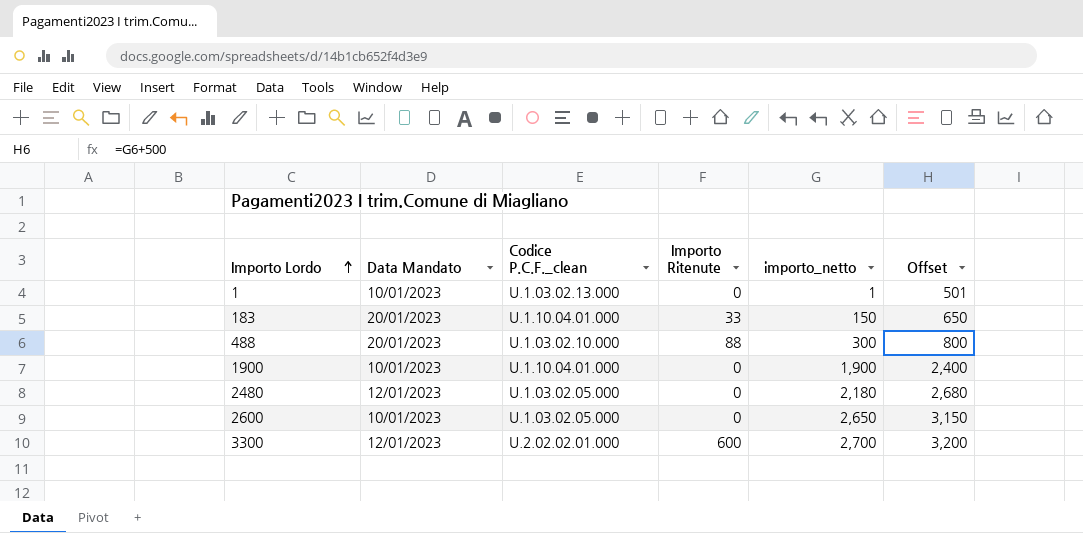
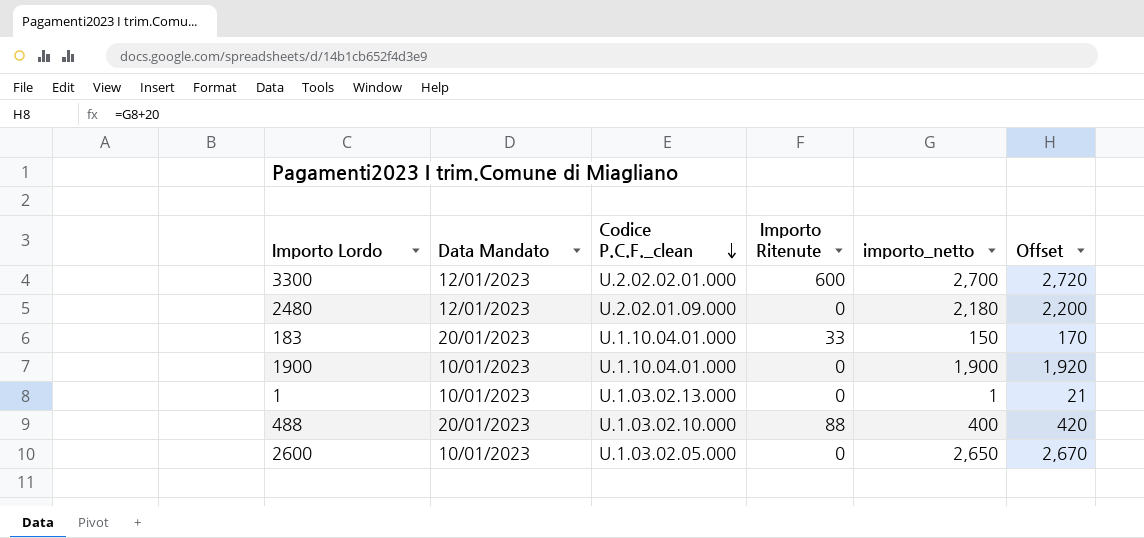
row order: Importo Lordo ascending -> Codice P.C.F._clean descending
column Offset | formula: [importo_netto] + 500 -> [importo_netto] + 20
2480 | Codice P.C.F._clean: U.1.03.02.05.000 -> U.2.02.01.09.000
488 | importo_netto: 300 -> 400

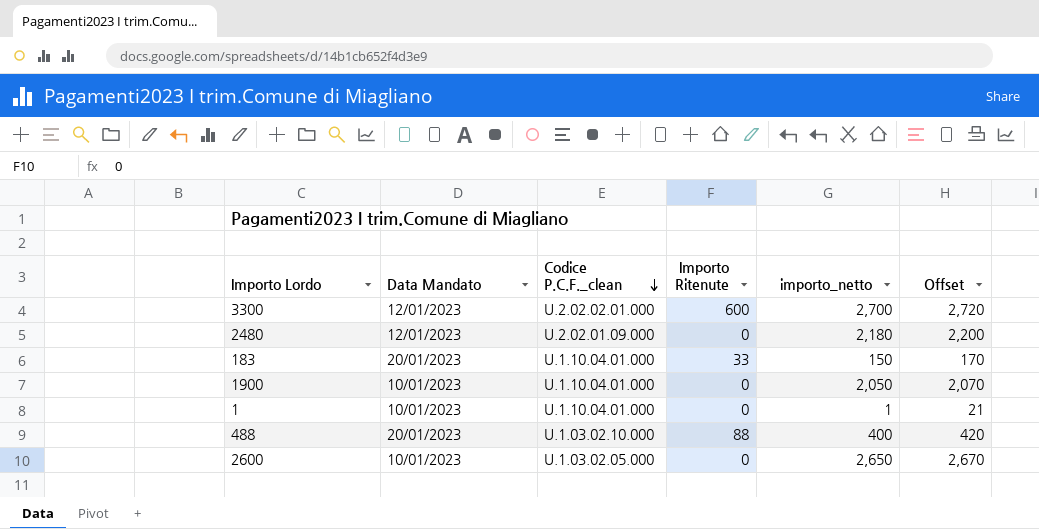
1900 | importo_netto: 1,900 -> 2,050
1900 | Offset: 1,920 -> 2,070
1 | Codice P.C.F._clean: U.1.03.02.13.000 -> U.1.10.04.01.000

